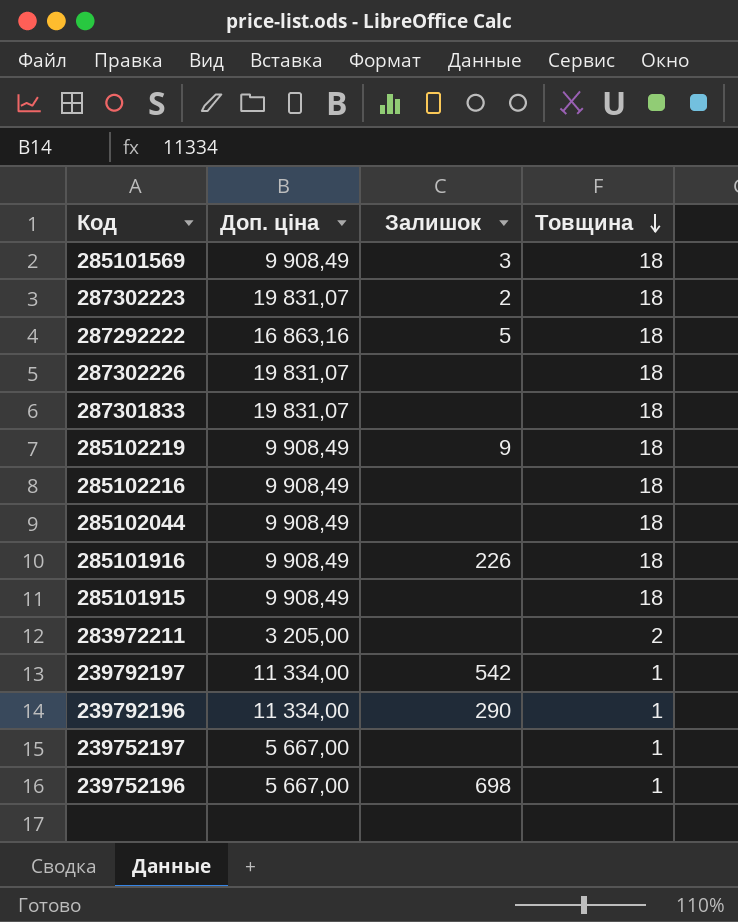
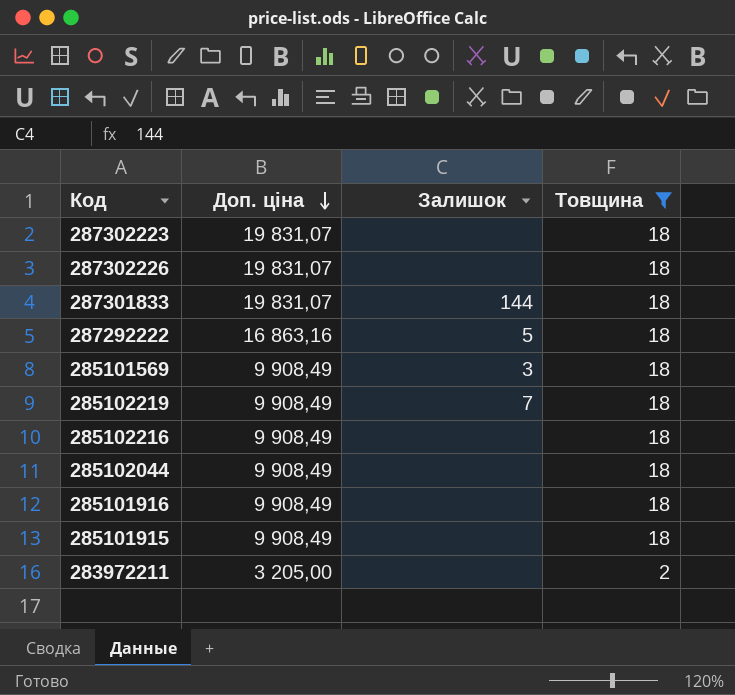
filter: none -> Товщина != 1
row order: Товщина descending -> Доп. ціна descending
287302223 | Залишок: 2 -> none
287301833 | Залишок: none -> 144
285102219 | Залишок: 9 -> 7
285101916 | Залишок: 226 -> none

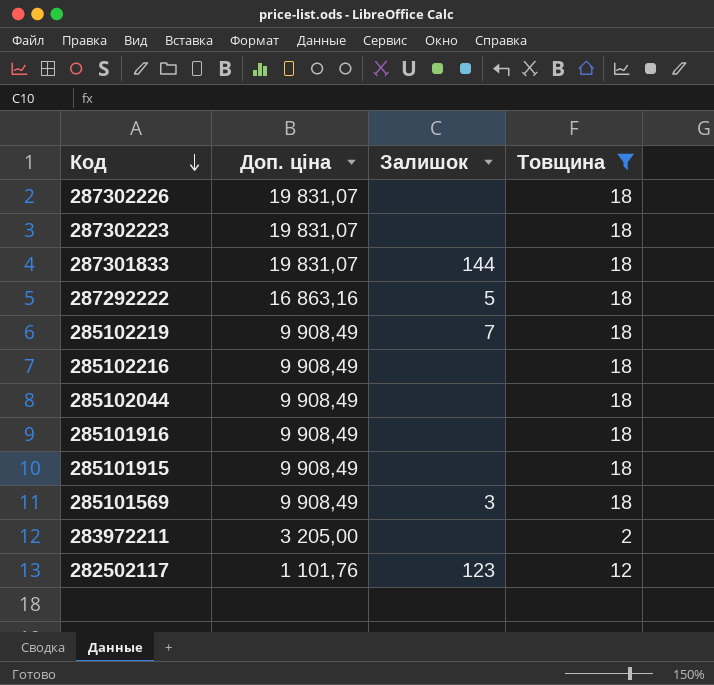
row order: Доп. ціна descending -> Код descending
row 282502117: none -> 1 101,76 | 123 | 12

